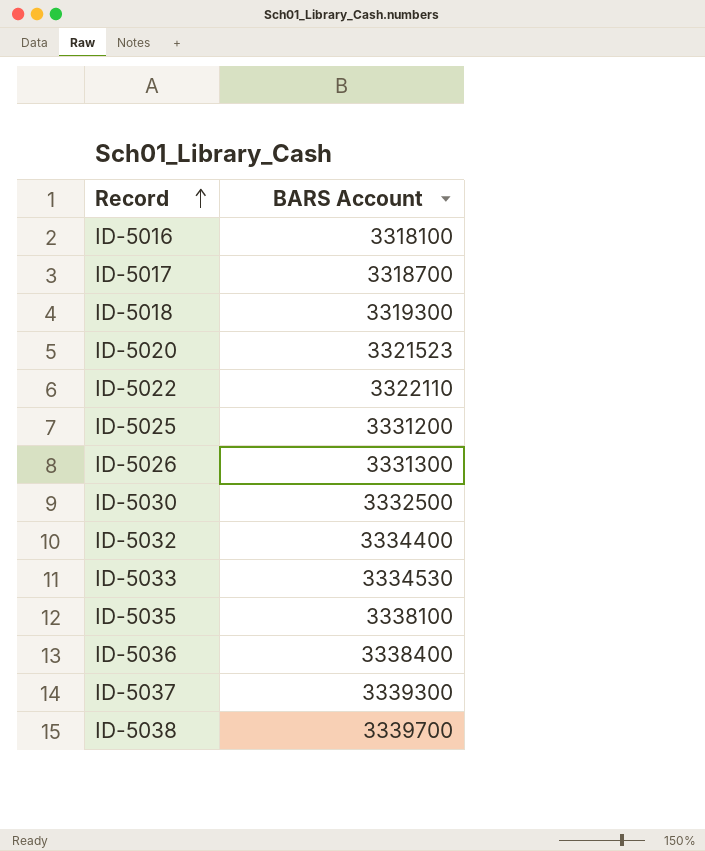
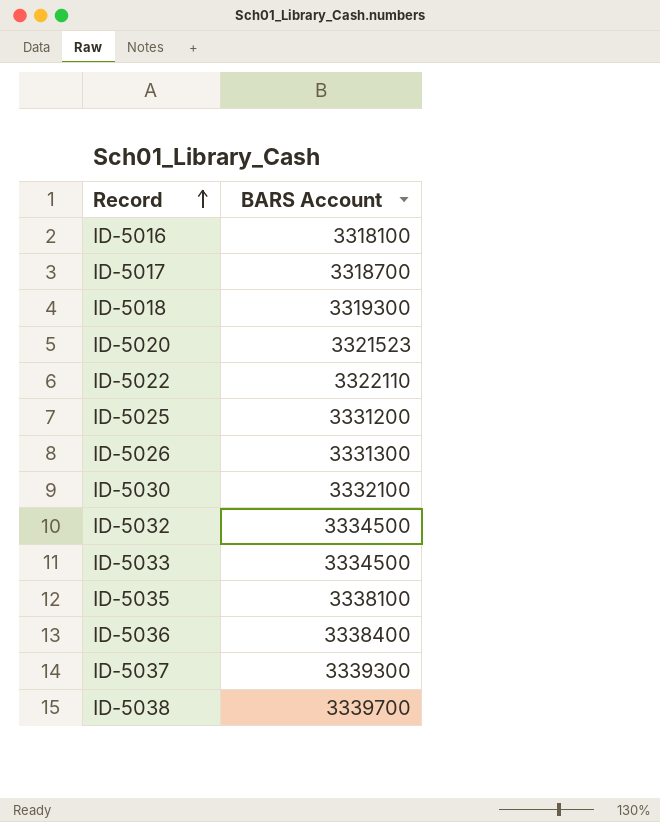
ID-5030 | BARS Account: 3332500 -> 3332100
ID-5032 | BARS Account: 3334400 -> 3334500
ID-5033 | BARS Account: 3334530 -> 3334500

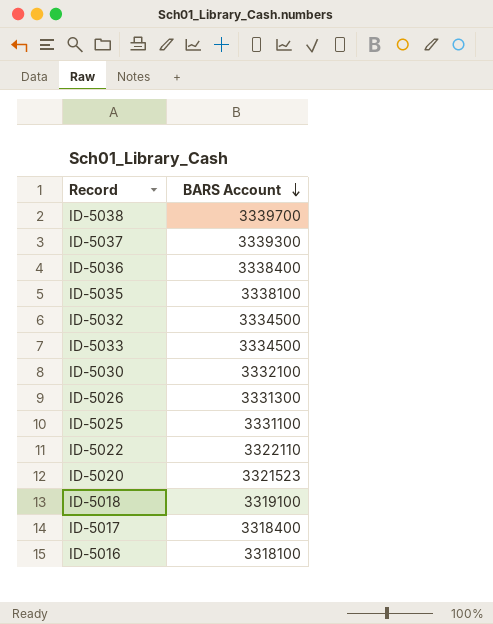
row order: Record ascending -> BARS Account descending
ID-5025 | BARS Account: 3331200 -> 3331100
ID-5018 | BARS Account: 3319300 -> 3319100
ID-5017 | BARS Account: 3318700 -> 3318400

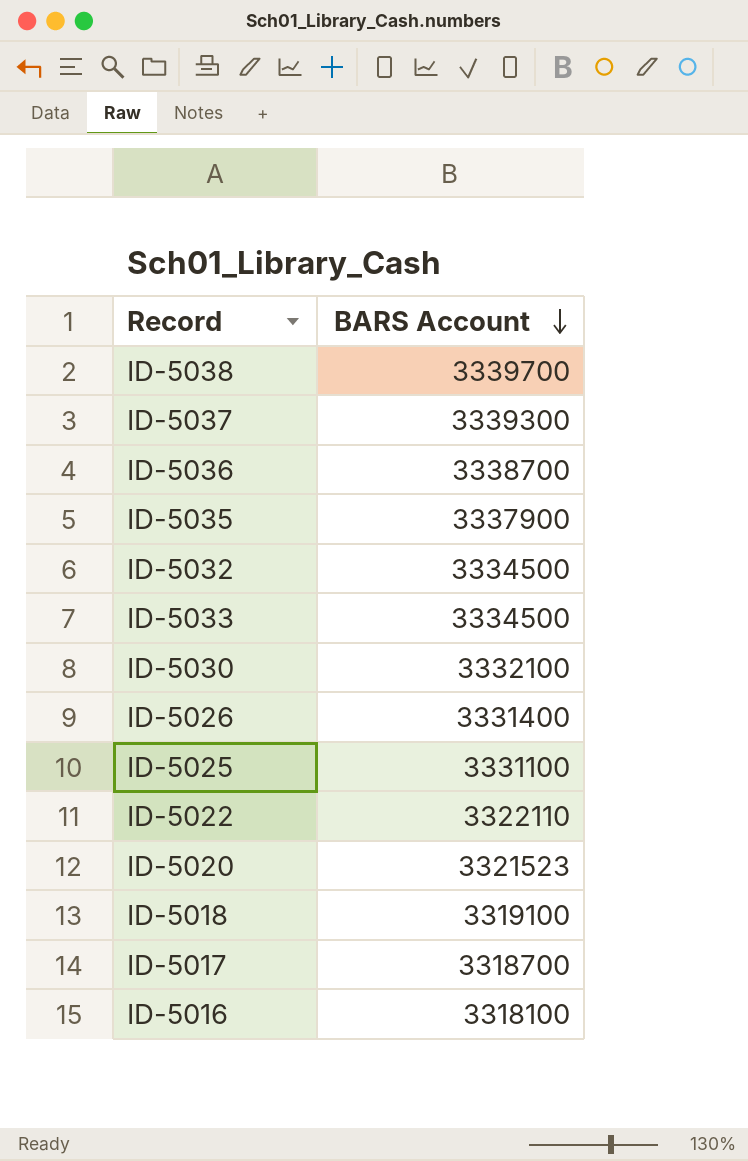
ID-5036 | BARS Account: 3338400 -> 3338700
ID-5035 | BARS Account: 3338100 -> 3337900
ID-5026 | BARS Account: 3331300 -> 3331400
ID-5017 | BARS Account: 3318400 -> 3318700

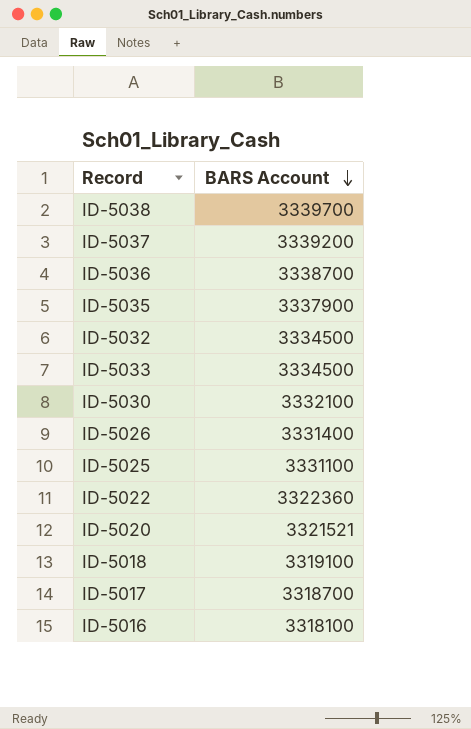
ID-5037 | BARS Account: 3339300 -> 3339200
ID-5022 | BARS Account: 3322110 -> 3322360
ID-5020 | BARS Account: 3321523 -> 3321521

